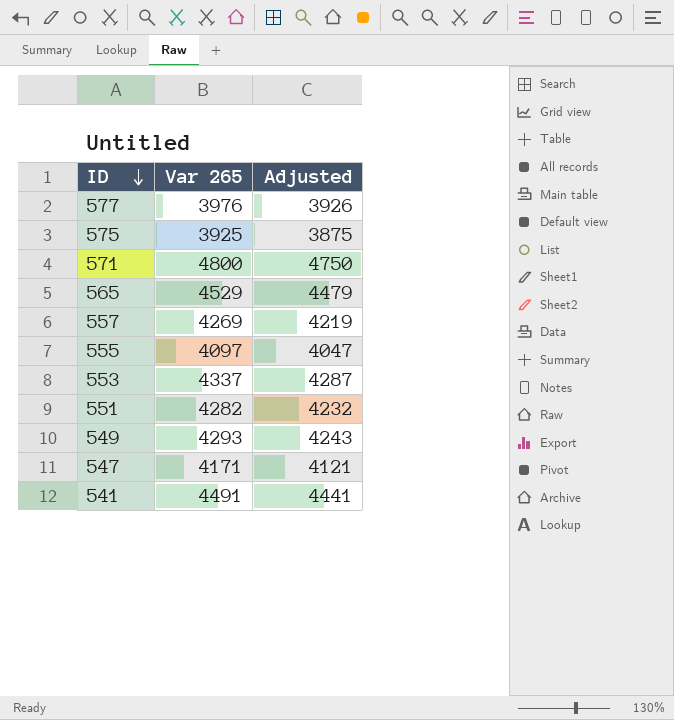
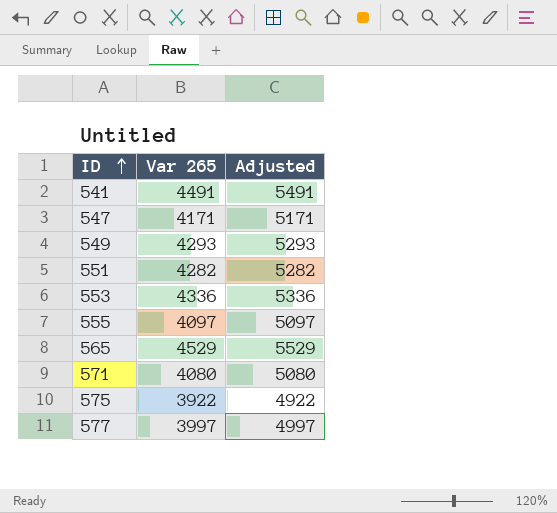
row order: ID descending -> ID ascending
column Adjusted | formula: [Var 265] - 50 -> [Var 265] + 1000
row 557: 4269 | 4219 -> none
553 | Var 265: 4337 -> 4336
571 | Var 265: 4800 -> 4080
575 | Var 265: 3925 -> 3922
577 | Var 265: 3976 -> 3997

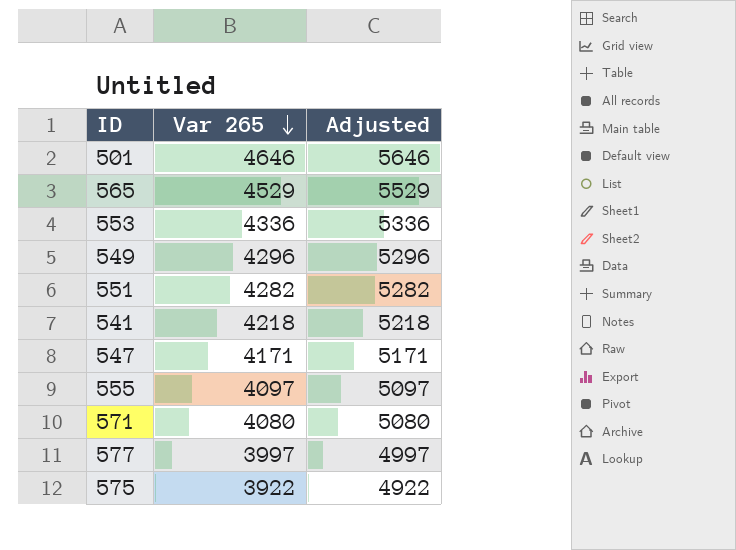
row order: ID ascending -> Var 265 descending
row 501: none -> 4646 | 5646
549 | Var 265: 4293 -> 4296
549 | Adjusted: 5293 -> 5296
541 | Var 265: 4491 -> 4218
541 | Adjusted: 5491 -> 5218

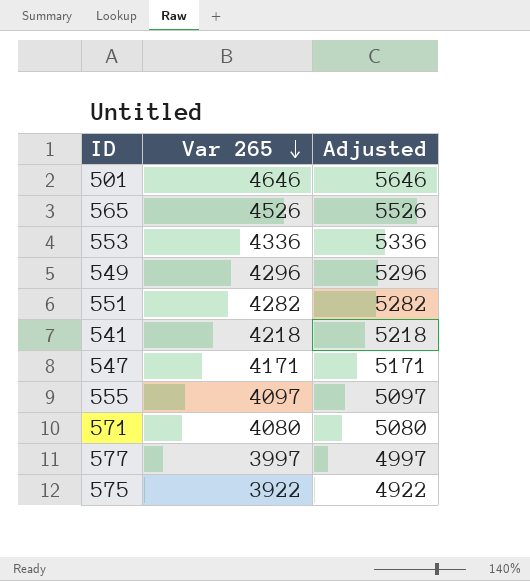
565 | Var 265: 4529 -> 4526
565 | Adjusted: 5529 -> 5526

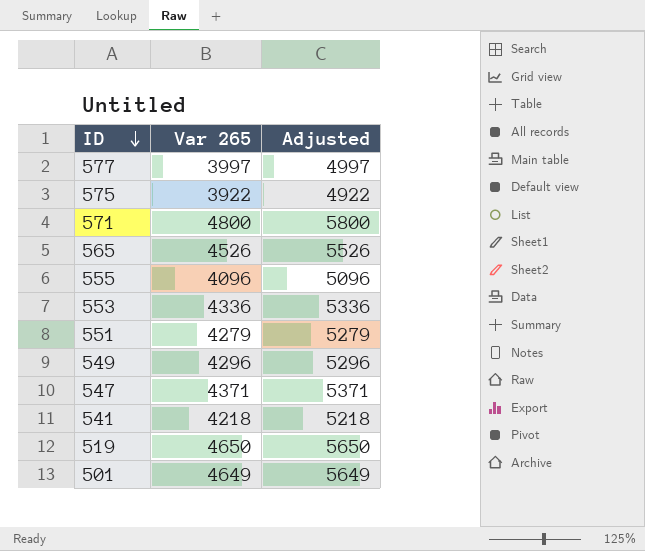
row order: Var 265 descending -> ID descending
571 | Var 265: 4080 -> 4800
571 | Adjusted: 5080 -> 5800
555 | Var 265: 4097 -> 4096
555 | Adjusted: 5097 -> 5096
551 | Var 265: 4282 -> 4279
551 | Adjusted: 5282 -> 5279
547 | Var 265: 4171 -> 4371
547 | Adjusted: 5171 -> 5371
row 519: none -> 4650 | 5650
501 | Var 265: 4646 -> 4649
501 | Adjusted: 5646 -> 5649

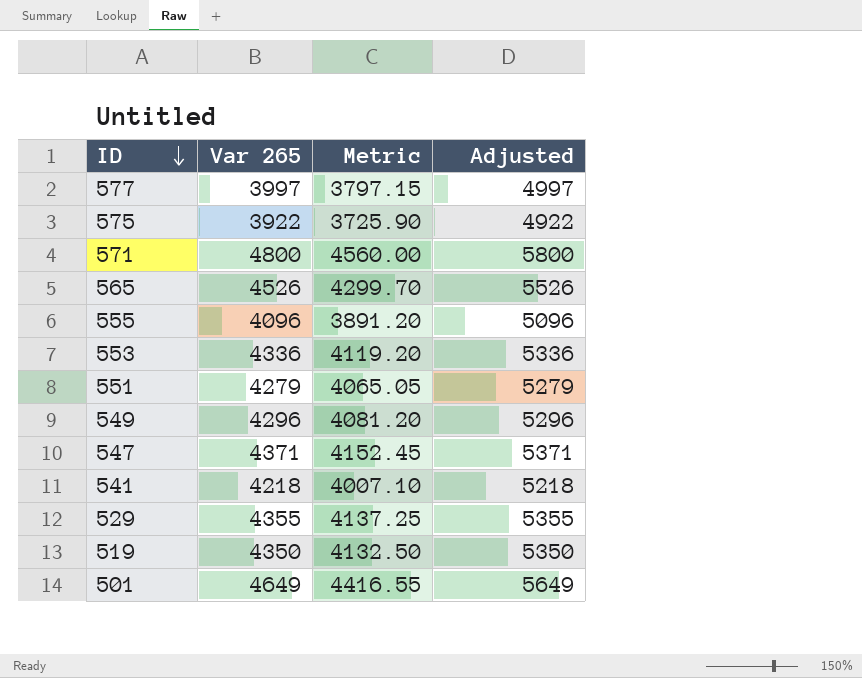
column Metric | formula: none -> [Var 265] * 0.95
row 529: none -> 4355 | 4137.25 | 5355
519 | Var 265: 4650 -> 4350
519 | Adjusted: 5650 -> 5350

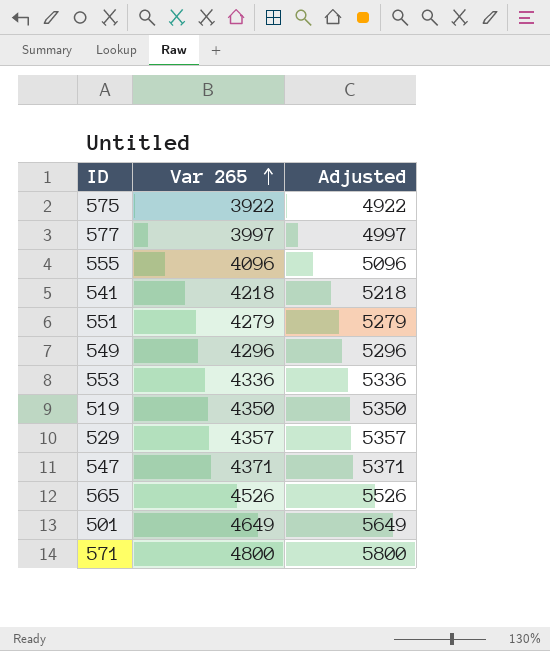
row order: ID descending -> Var 265 ascending
column Metric | formula: [Var 265] * 0.95 -> none
529 | Var 265: 4355 -> 4357
529 | Adjusted: 5355 -> 5357

